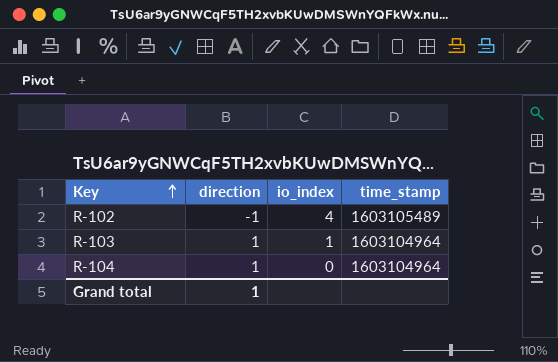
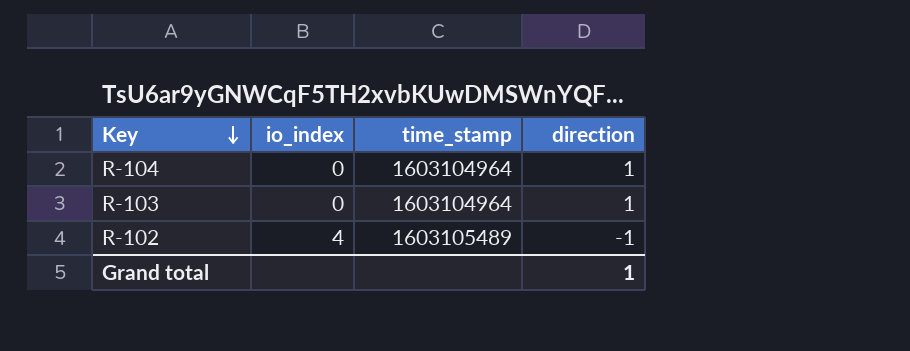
row order: Key ascending -> Key descending
column direction | position: 2 -> 4
R-103 | io_index: 1 -> 0

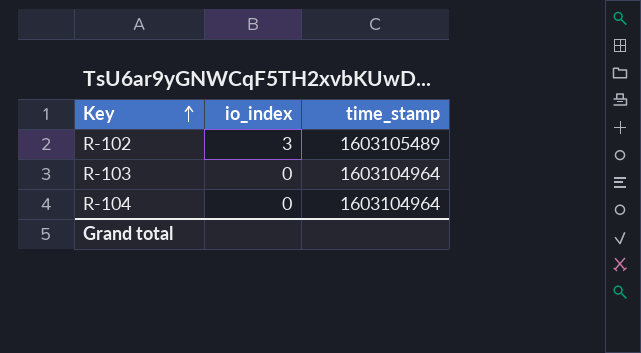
row order: Key descending -> Key ascending
column direction | position: 4 -> none
R-102 | io_index: 4 -> 3

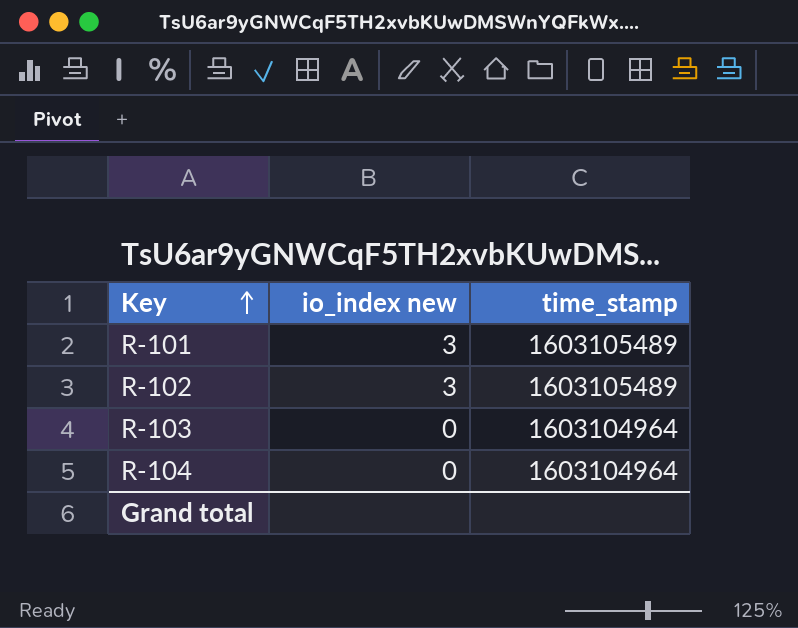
column name: io_index -> io_index new
row R-101: none -> 3 | 1603105489

